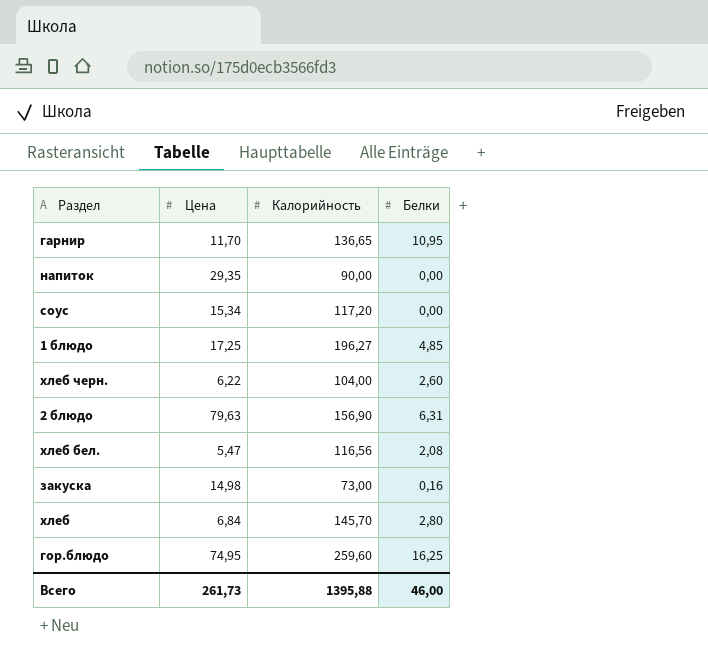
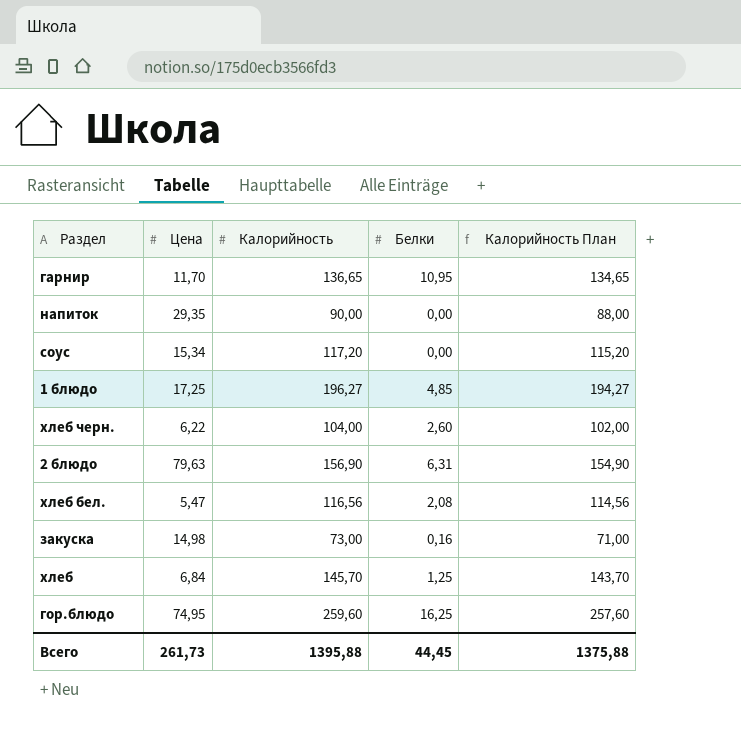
column Калорийность План | formula: none -> [Калорийность] - 2
хлеб | Белки: 2,80 -> 1,25
Всего | Белки: 46,00 -> 44,45

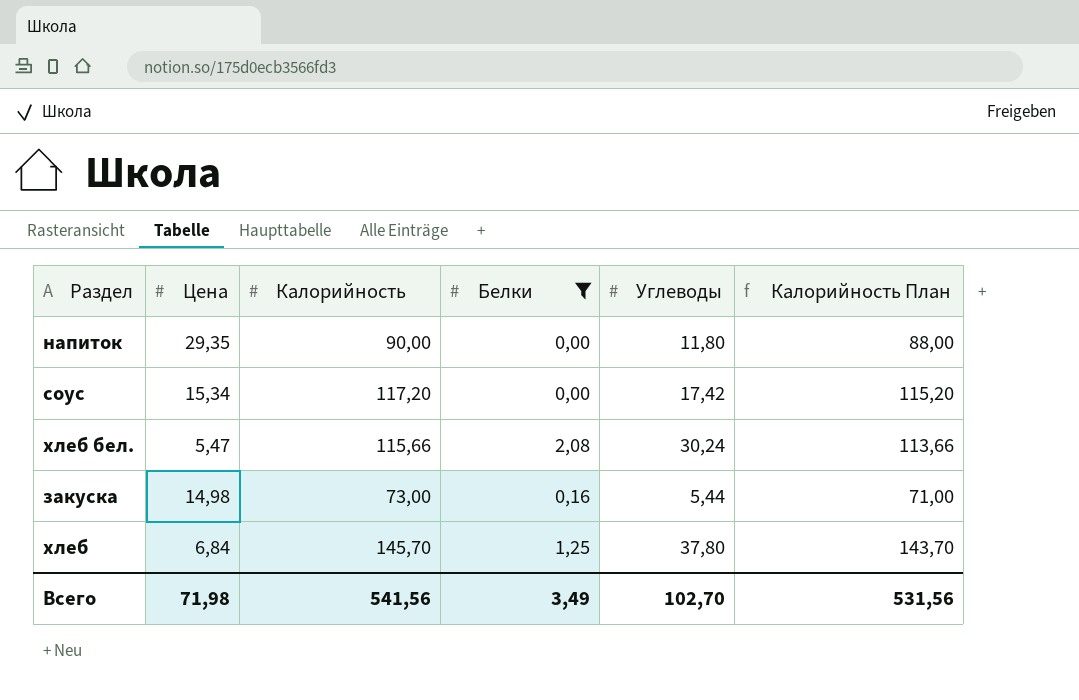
filter: none -> Белки <= 2,08
column Углеводы | position: none -> 5
хлеб бел. | Калорийность: 116,56 -> 115,66
хлеб бел. | Калорийность План: 114,56 -> 113,66
Всего | Цена: 261,73 -> 71,98
Всего | Калорийность: 1395,88 -> 541,56
Всего | Белки: 44,45 -> 3,49
Всего | Калорийность План: 1375,88 -> 531,56

